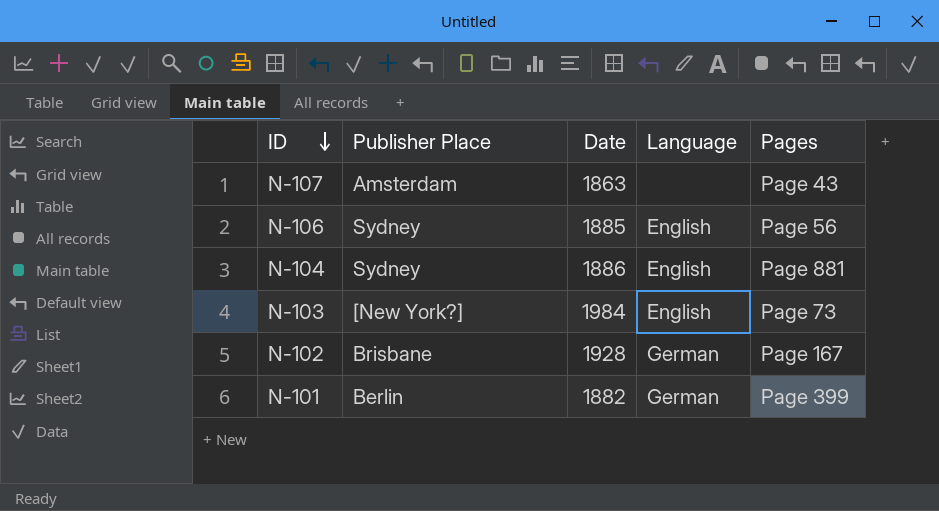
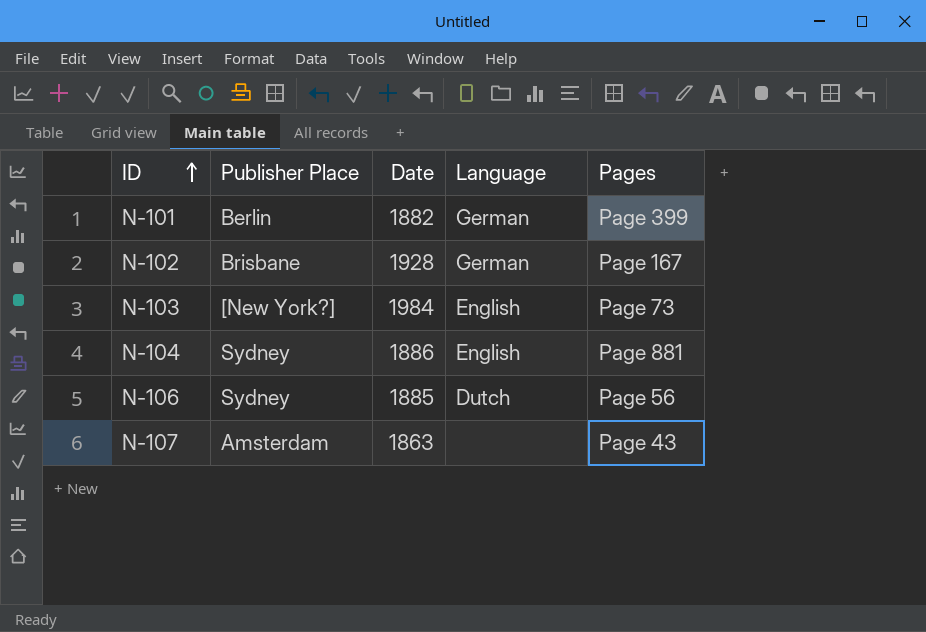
row order: ID descending -> ID ascending
N-106 | Language: English -> Dutch

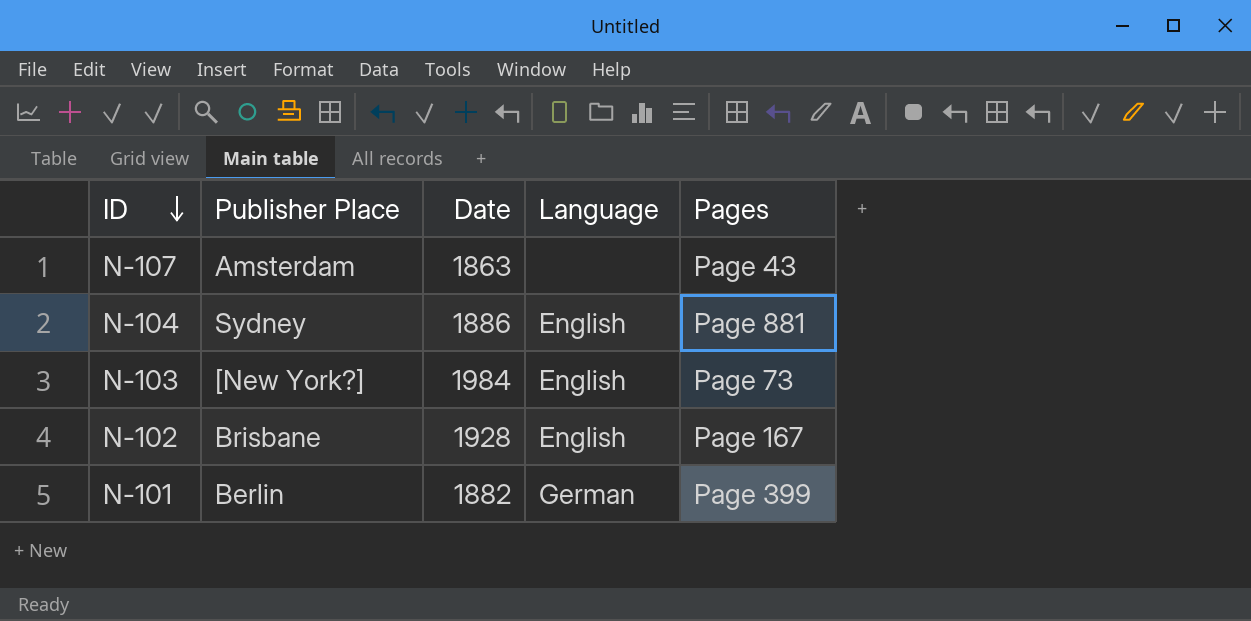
row order: ID ascending -> ID descending
row N-106: Sydney | 1885 | Dutch | Page 56 -> none
N-102 | Language: German -> English

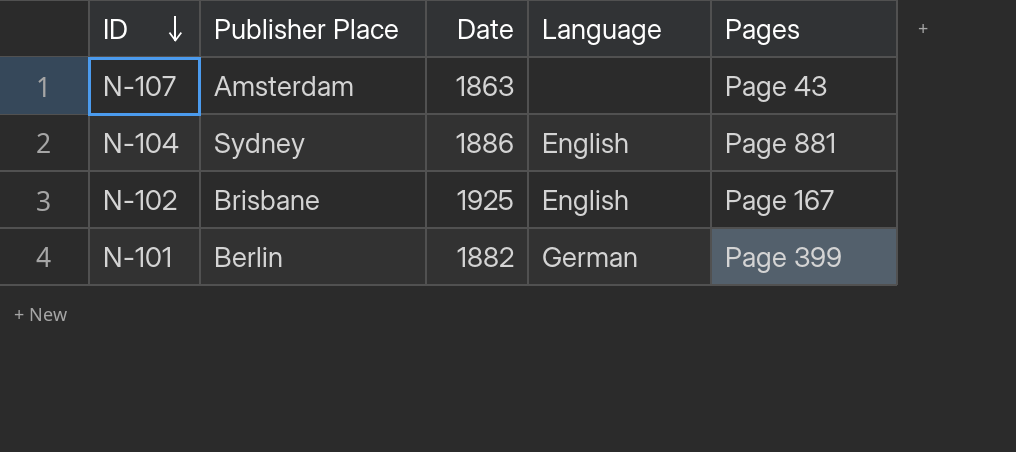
row N-103: [New York?] | 1984 | English | Page 73 -> none
N-102 | Date: 1928 -> 1925

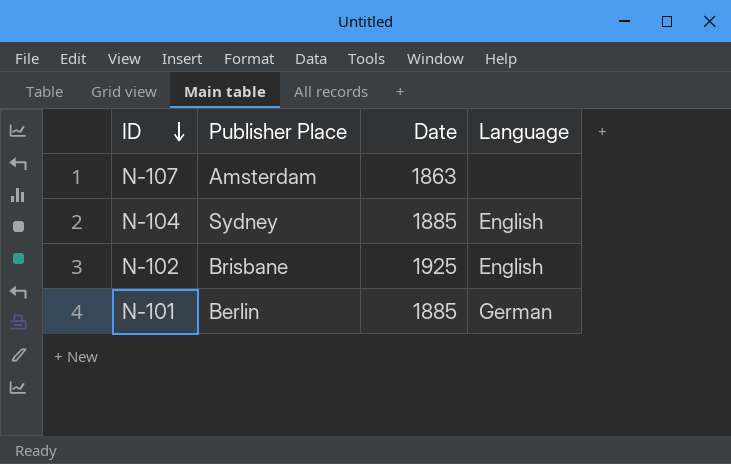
column Pages | position: 5 -> none
N-104 | Date: 1886 -> 1885
N-101 | Date: 1882 -> 1885

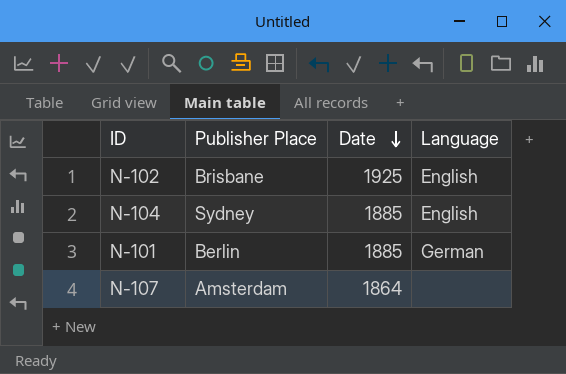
row order: ID descending -> Date descending
N-107 | Date: 1863 -> 1864

